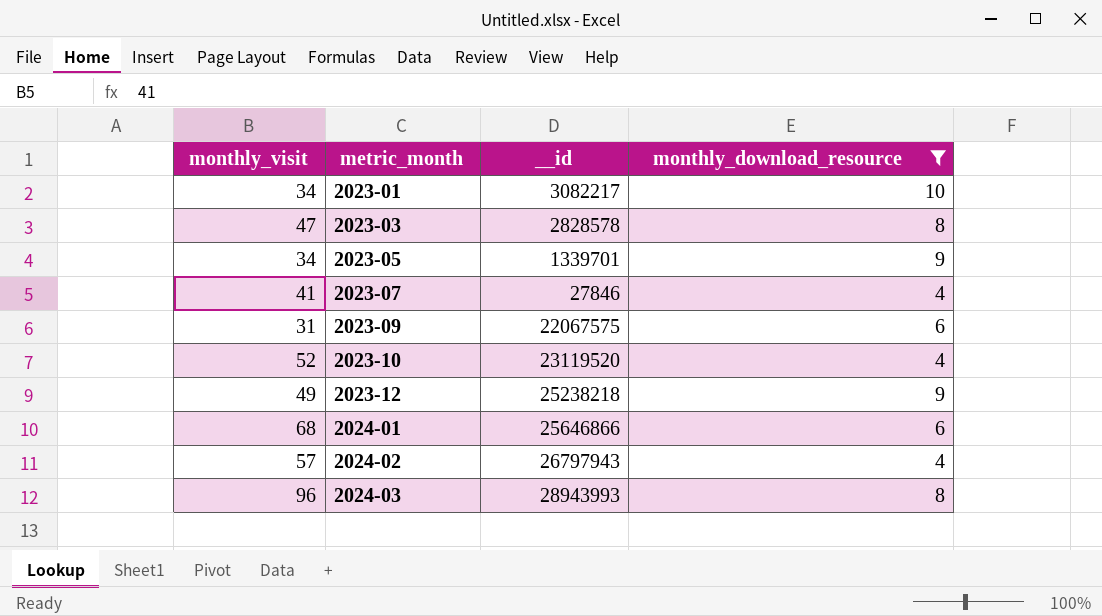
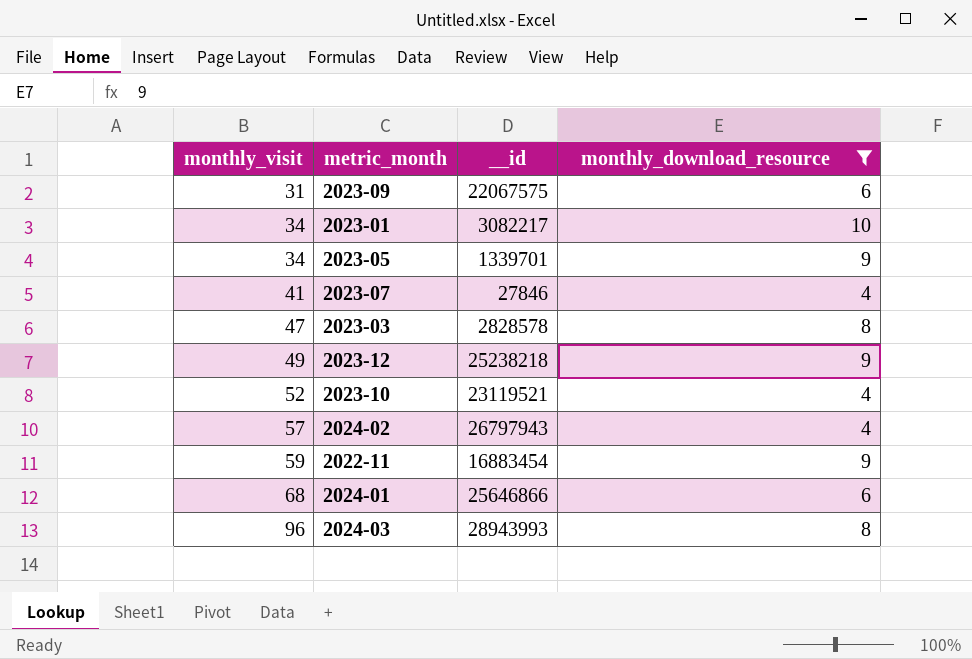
row order: metric_month ascending -> monthly_visit ascending
2023-10 | __id: 23119520 -> 23119521
row 2022-11: none -> 59 | 16883454 | 9

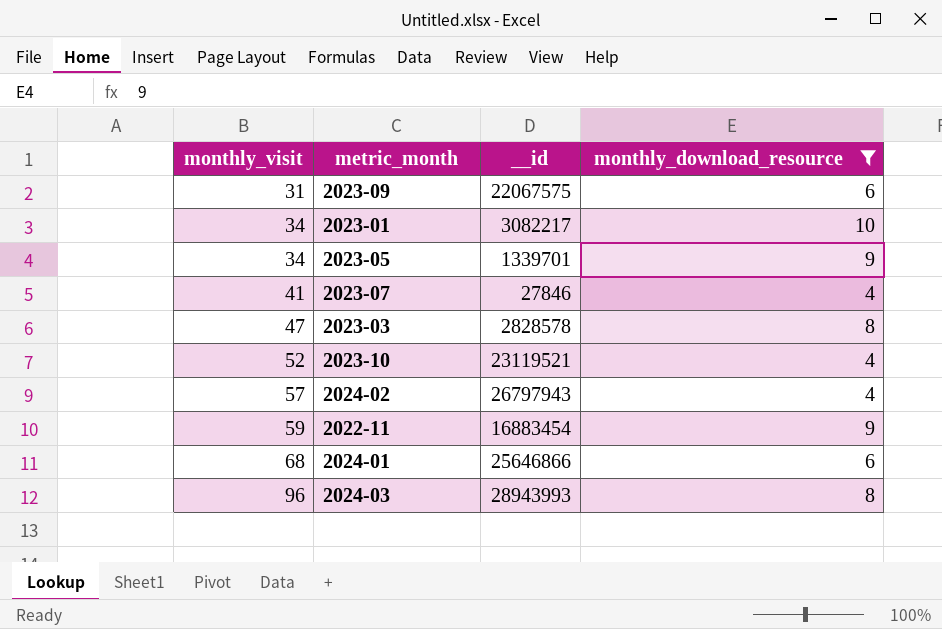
row 2023-12: 49 | 25238218 | 9 -> none

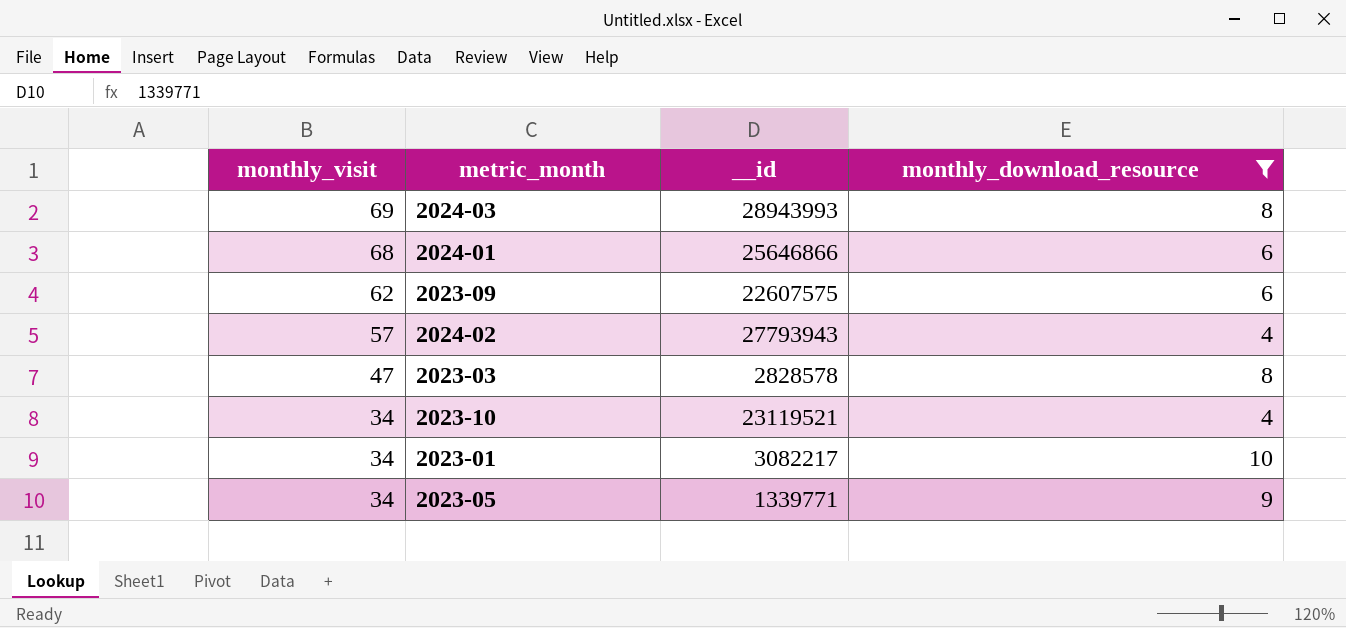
row order: monthly_visit ascending -> monthly_visit descending
row 2023-07: 41 | 27846 | 4 -> none
row 2022-11: 59 | 16883454 | 9 -> none
2024-03 | monthly_visit: 96 -> 69
2023-09 | monthly_visit: 31 -> 62
2023-09 | __id: 22067575 -> 22607575
2024-02 | __id: 26797943 -> 27793943
2023-10 | monthly_visit: 52 -> 34
2023-05 | __id: 1339701 -> 1339771

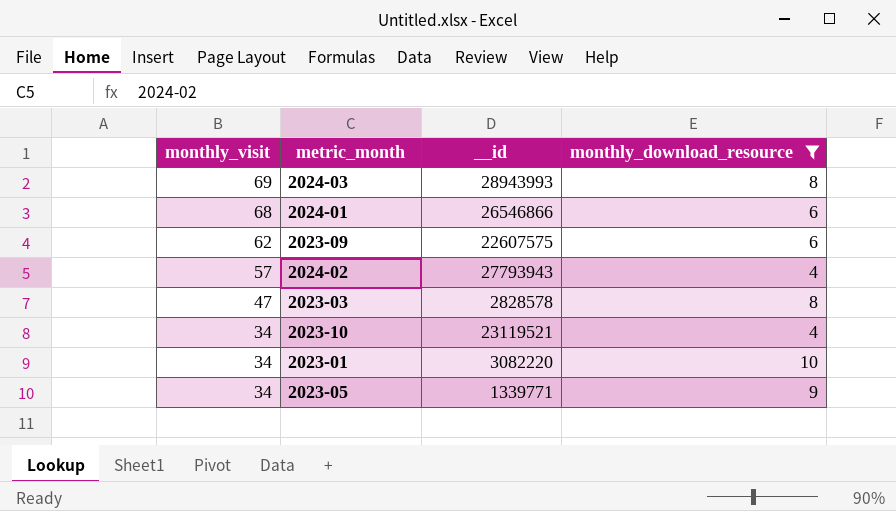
2024-01 | __id: 25646866 -> 26546866
2023-01 | __id: 3082217 -> 3082220

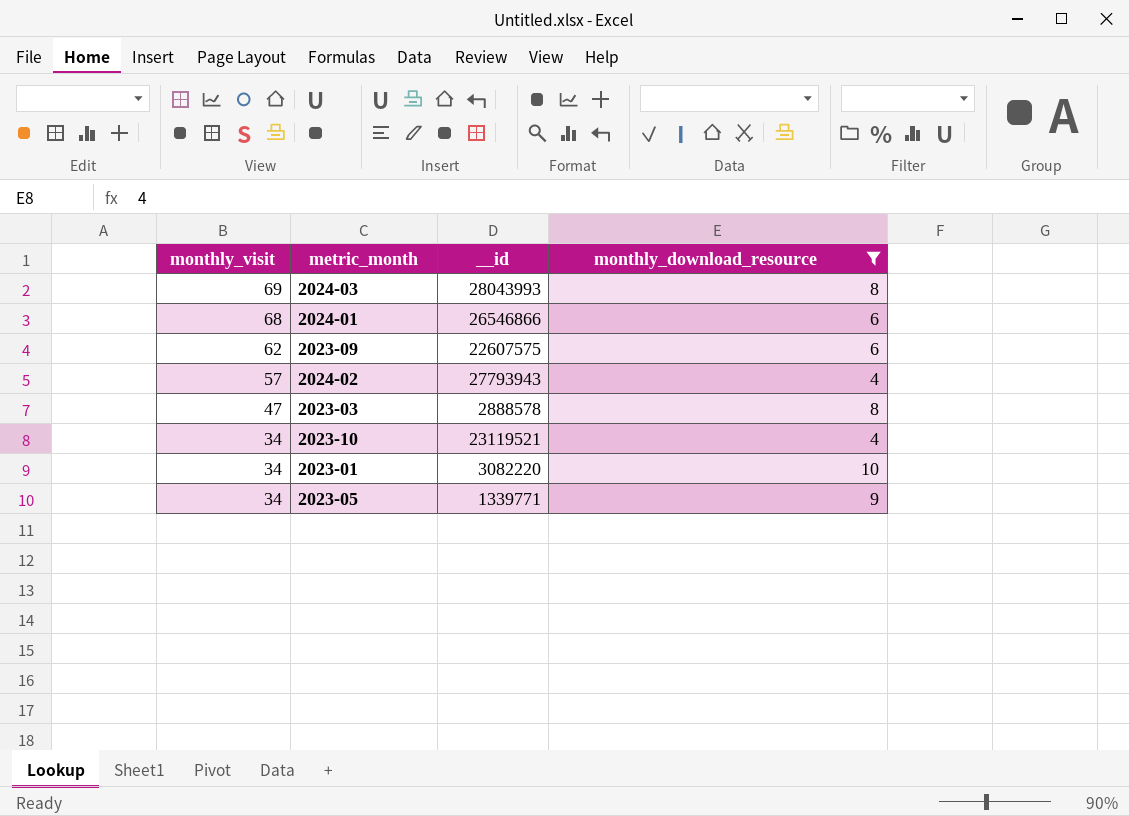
2024-03 | __id: 28943993 -> 28043993
2023-03 | __id: 2828578 -> 2888578

